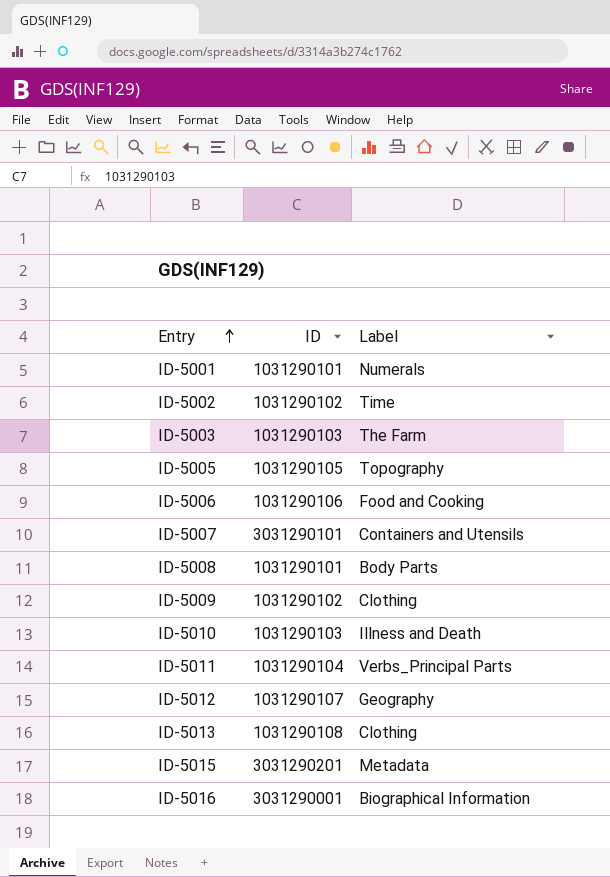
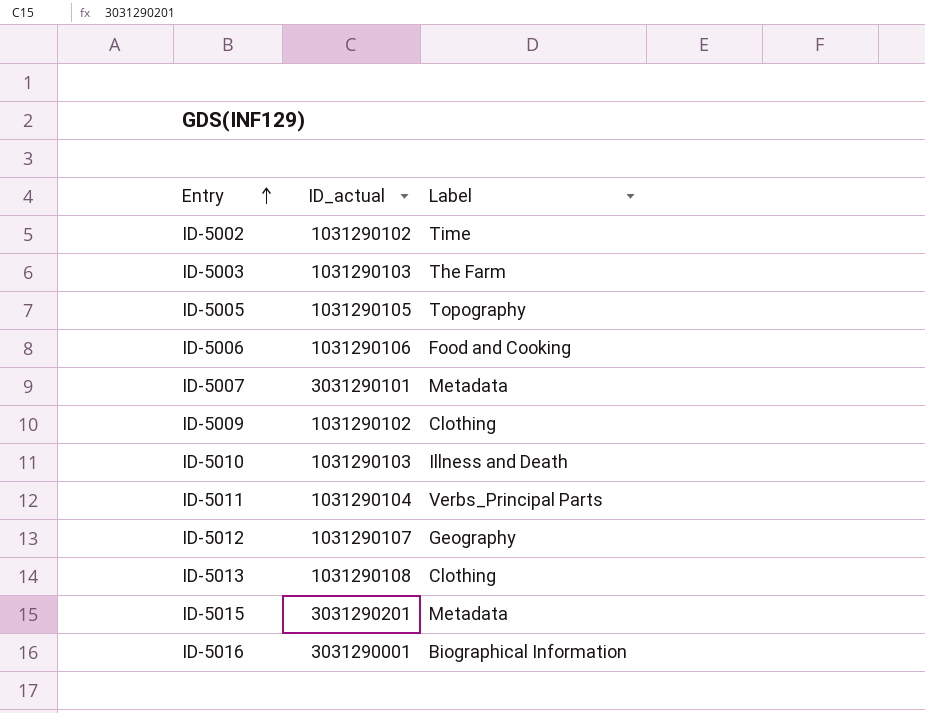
column name: ID -> ID_actual
row ID-5001: 1031290101 | Numerals -> none
row ID-5008: 1031290101 | Body Parts -> none
ID-5007 | Label: Containers and Utensils -> Metadata

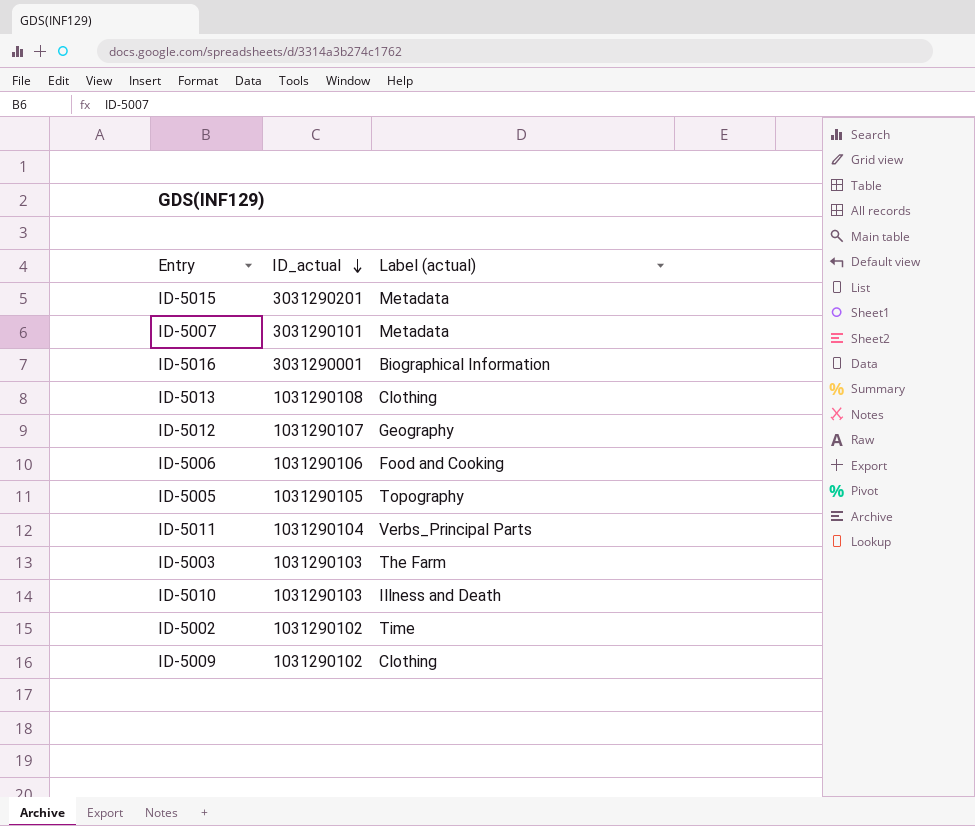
row order: Entry ascending -> ID_actual descending
column name: Label -> Label (actual)

